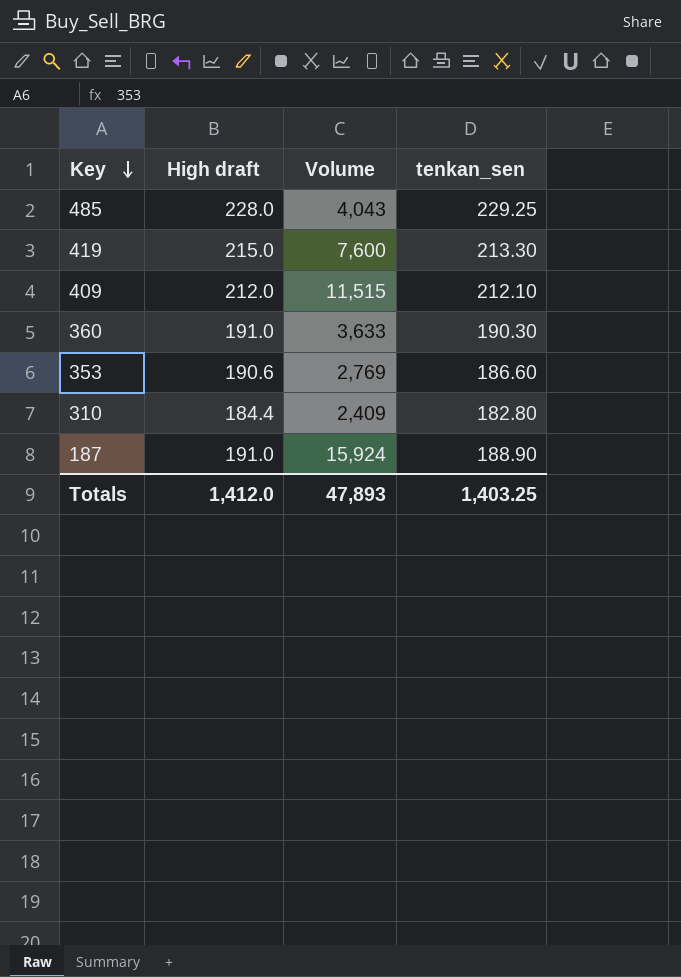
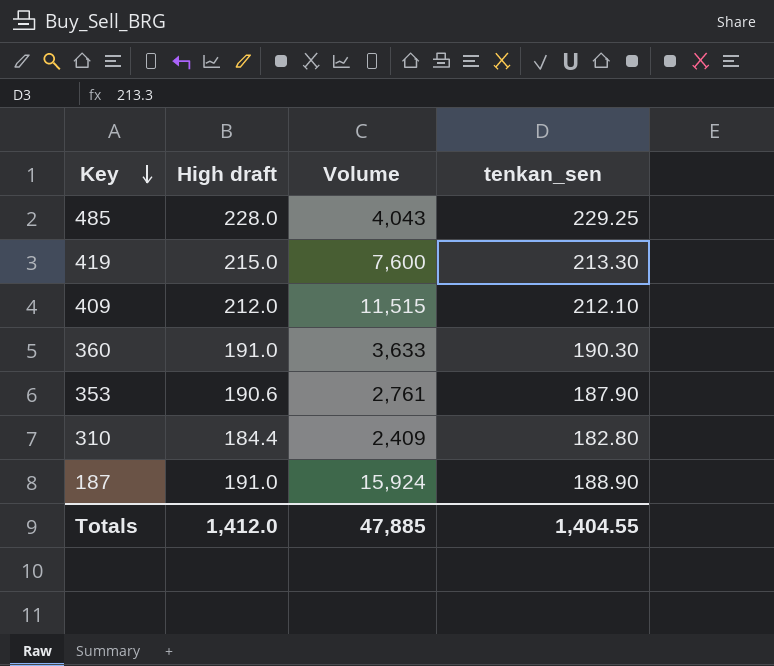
353 | Volume: 2,769 -> 2,761
353 | tenkan_sen: 186.60 -> 187.90
Totals | Volume: 47,893 -> 47,885
Totals | tenkan_sen: 1,403.25 -> 1,404.55

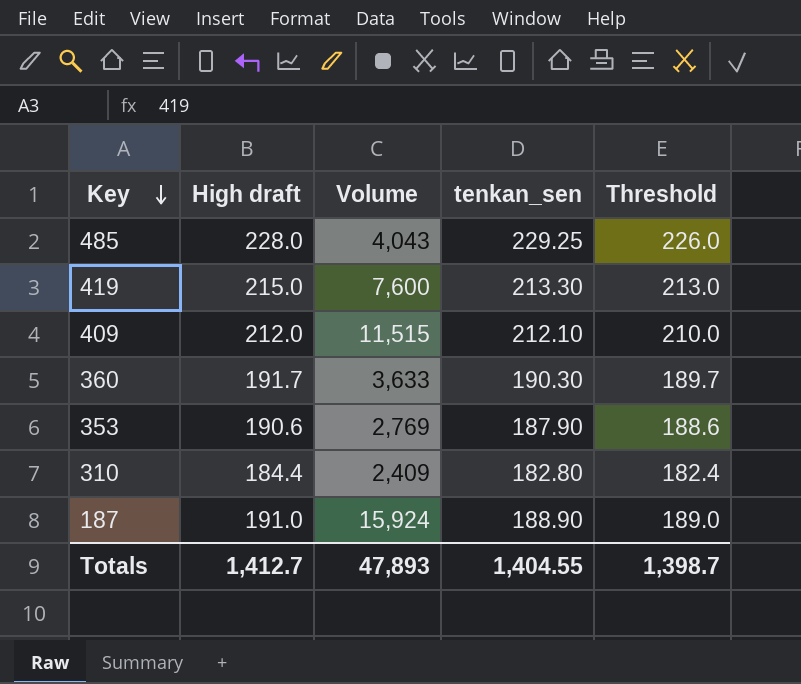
column Threshold | formula: none -> [High draft] - 2
360 | High draft: 191.0 -> 191.7
353 | Volume: 2,761 -> 2,769
Totals | High draft: 1,412.0 -> 1,412.7
Totals | Volume: 47,885 -> 47,893

